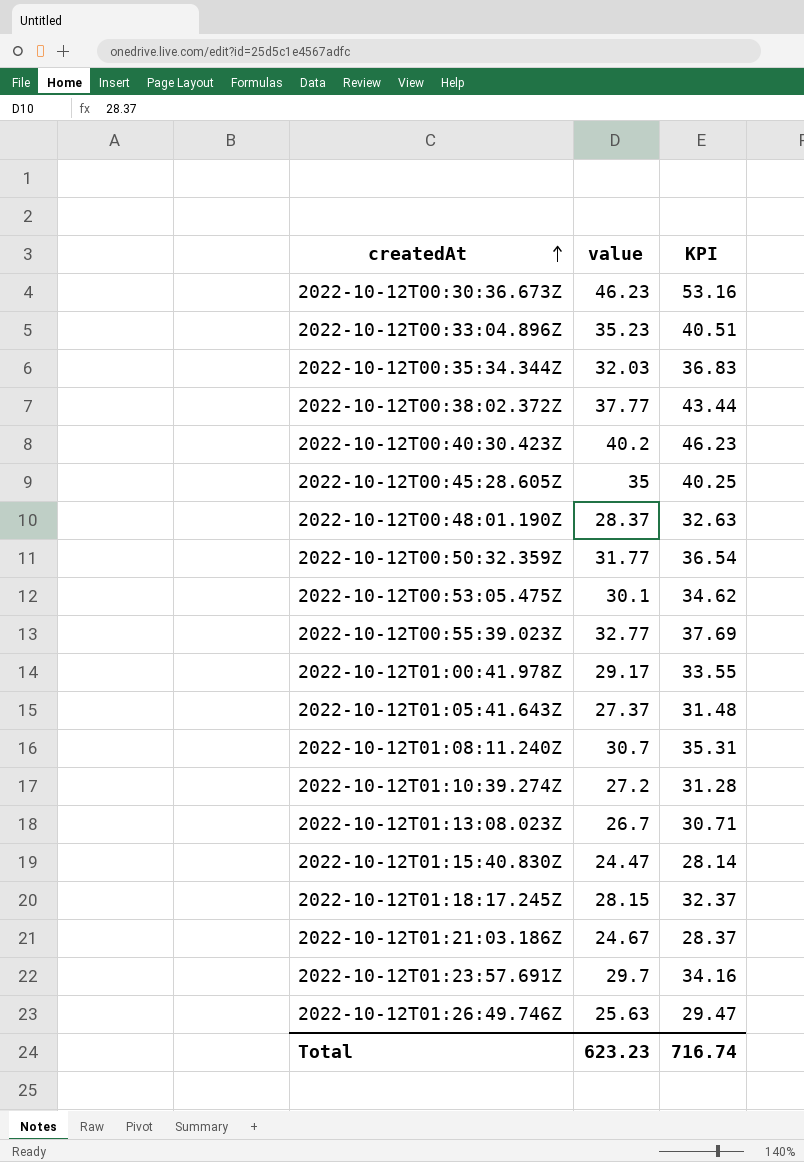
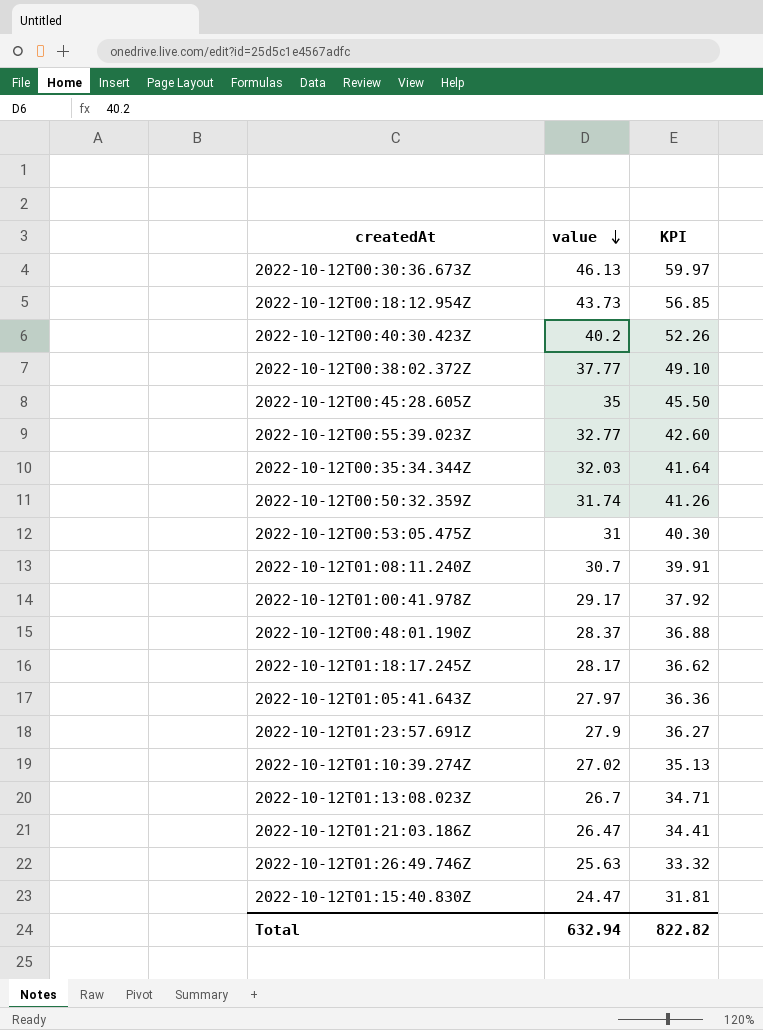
row order: createdAt ascending -> value descending
column KPI | formula: [value] * 1.15 -> [value] * 1.3
row 2022-10-12T00:33:04.896Z: 35.23 | 40.51 -> none
2022-10-12T00:30:36.673Z | value: 46.23 -> 46.13
row 2022-10-12T00:18:12.954Z: none -> 43.73 | 56.85
2022-10-12T00:50:32.359Z | value: 31.77 -> 31.74
2022-10-12T00:53:05.475Z | value: 30.1 -> 31
2022-10-12T01:18:17.245Z | value: 28.15 -> 28.17
2022-10-12T01:05:41.643Z | value: 27.37 -> 27.97
2022-10-12T01:23:57.691Z | value: 29.7 -> 27.9
2022-10-12T01:10:39.274Z | value: 27.2 -> 27.02
2022-10-12T01:21:03.186Z | value: 24.67 -> 26.47
Total | value: 623.23 -> 632.94
Total | KPI: 716.74 -> 822.82

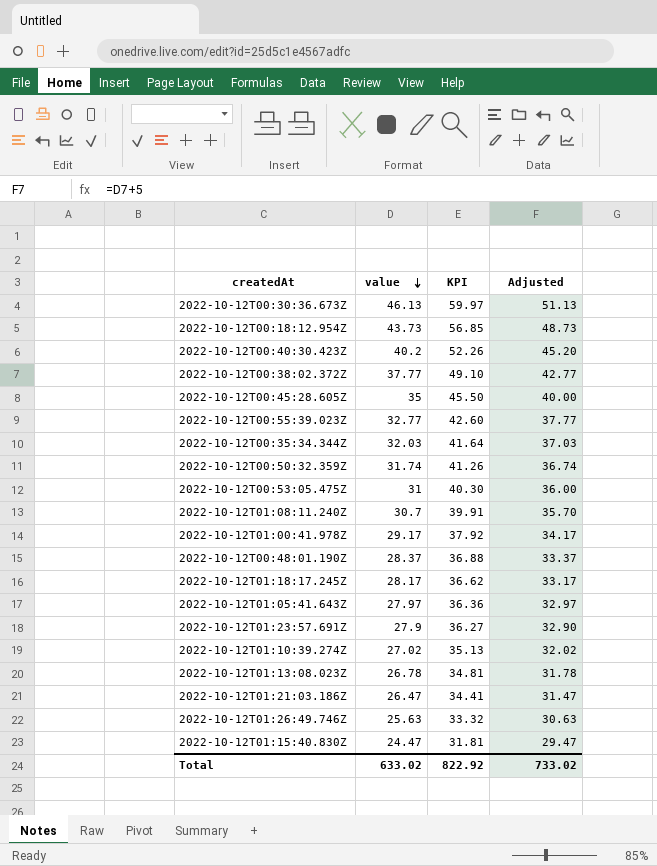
column Adjusted | formula: none -> [value] + 5
2022-10-12T01:13:08.023Z | value: 26.7 -> 26.78
2022-10-12T01:13:08.023Z | KPI: 34.71 -> 34.81
Total | value: 632.94 -> 633.02
Total | KPI: 822.82 -> 822.92

